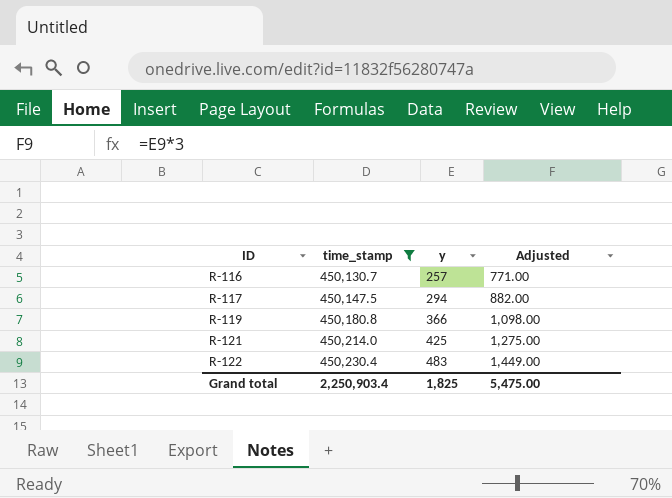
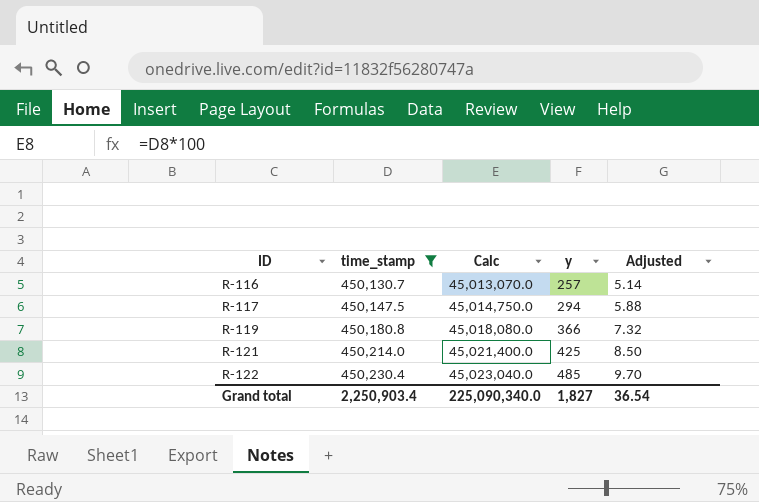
column Calc | formula: none -> [time_stamp] * 100
column Adjusted | formula: [y] * 3 -> [y] * 0.02
R-122 | y: 483 -> 485
Grand total | y: 1,825 -> 1,827
Grand total | Adjusted: 5,475.00 -> 36.54

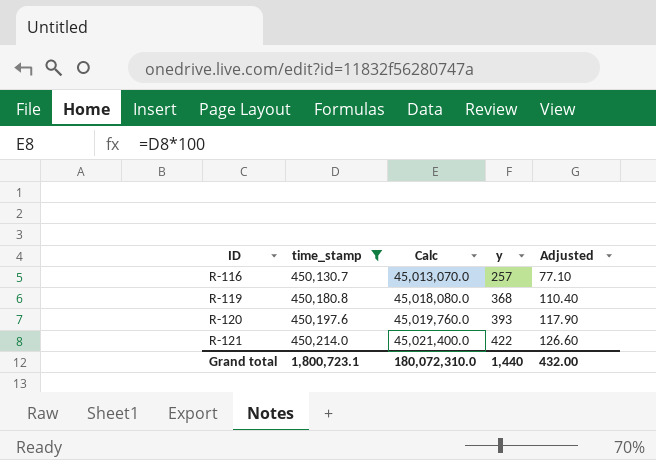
column Adjusted | formula: [y] * 0.02 -> [y] * 0.3
row R-117: 450,147.5 | 45,014,750.0 | 294 | 5.88 -> none
row R-122: 450,230.4 | 45,023,040.0 | 485 | 9.70 -> none
R-119 | y: 366 -> 368
row R-120: none -> 450,197.6 | 45,019,760.0 | 393 | 117.90
R-121 | y: 425 -> 422
Grand total | time_stamp: 2,250,903.4 -> 1,800,723.1
Grand total | Calc: 225,090,340.0 -> 180,072,310.0
Grand total | y: 1,827 -> 1,440
Grand total | Adjusted: 36.54 -> 432.00

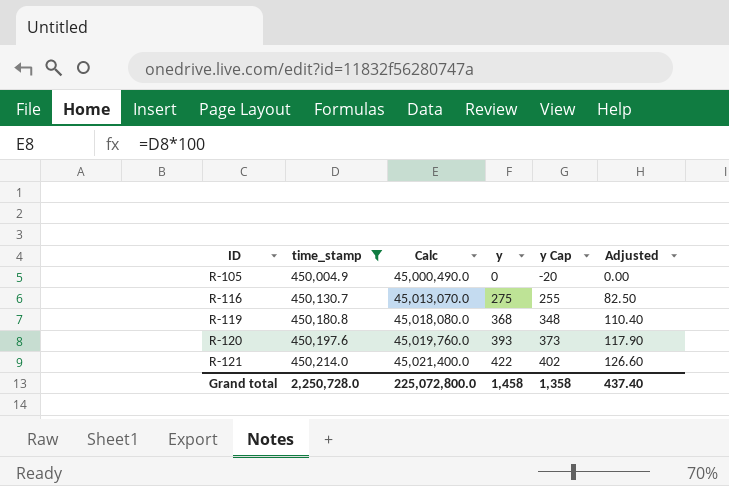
column y Cap | formula: none -> [y] - 20
row R-105: none -> 450,004.9 | 45,000,490.0 | 0 | -20 | 0.00
R-116 | y: 257 -> 275
R-116 | Adjusted: 77.10 -> 82.50
Grand total | time_stamp: 1,800,723.1 -> 2,250,728.0
Grand total | Calc: 180,072,310.0 -> 225,072,800.0
Grand total | y: 1,440 -> 1,458
Grand total | Adjusted: 432.00 -> 437.40

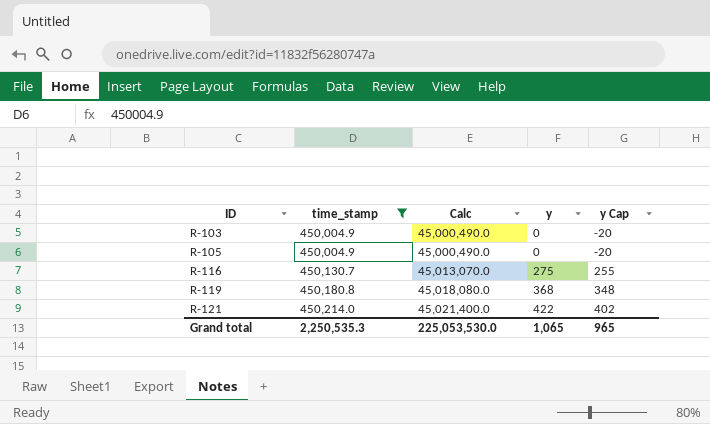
column Adjusted | formula: [y] * 0.3 -> none
row R-120: 450,197.6 | 45,019,760.0 | 393 | 373 | 117.90 -> none
row R-103: none -> 450,004.9 | 45,000,490.0 | 0 | -20
Grand total | time_stamp: 2,250,728.0 -> 2,250,535.3
Grand total | Calc: 225,072,800.0 -> 225,053,530.0
Grand total | y: 1,458 -> 1,065
Grand total | y Cap: 1,358 -> 965

